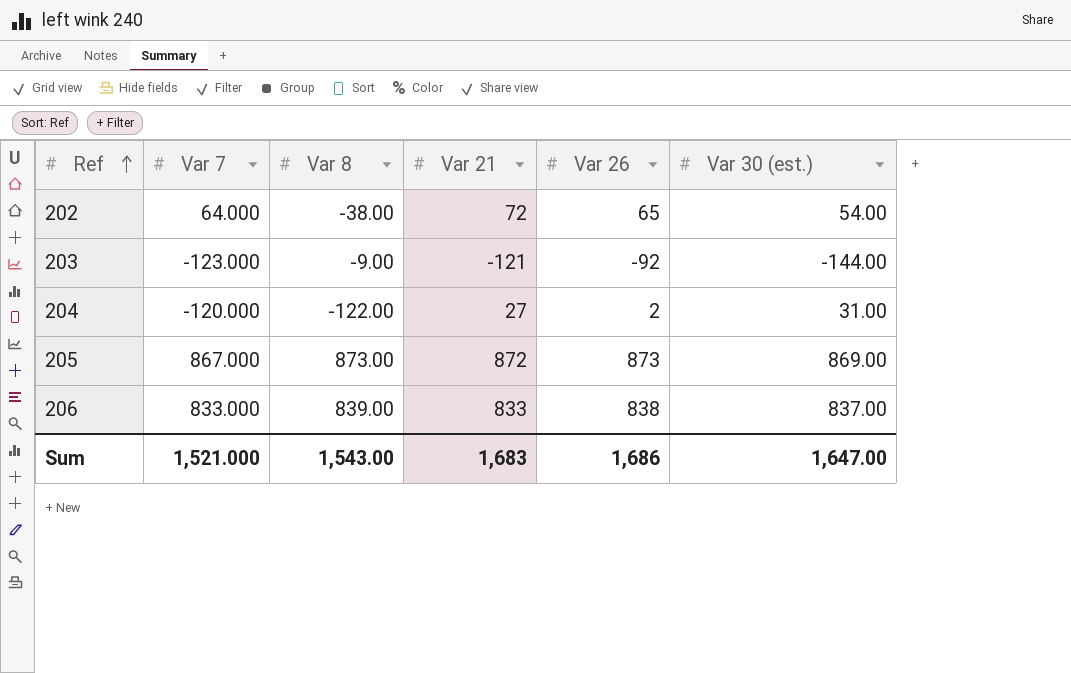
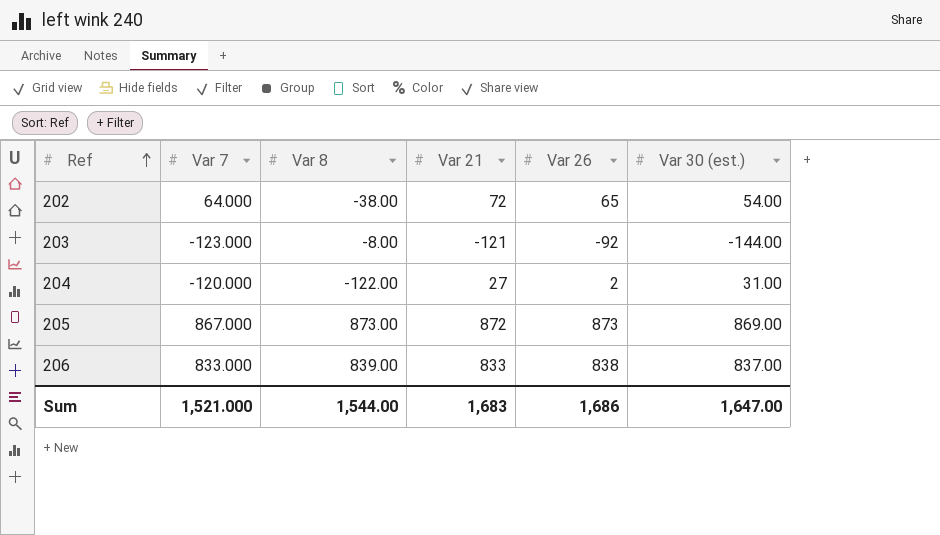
203 | Var 8: -9.00 -> -8.00
Sum | Var 8: 1,543.00 -> 1,544.00

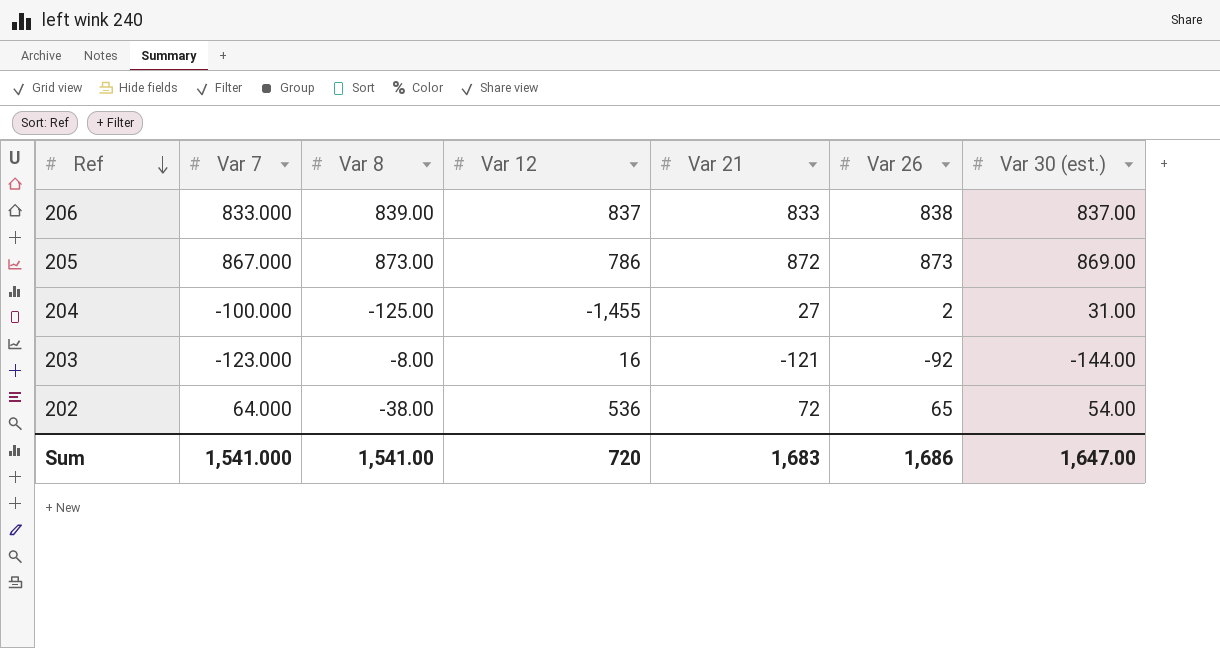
row order: Ref ascending -> Ref descending
column Var 12 | position: none -> 4
204 | Var 7: -120.000 -> -100.000
204 | Var 8: -122.00 -> -125.00
Sum | Var 7: 1,521.000 -> 1,541.000
Sum | Var 8: 1,544.00 -> 1,541.00

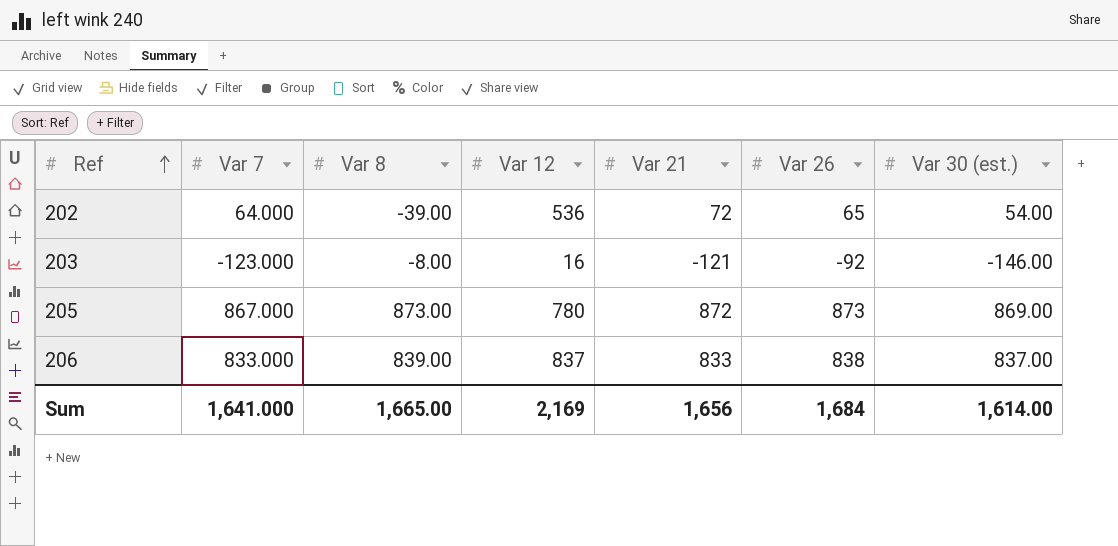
row order: Ref descending -> Ref ascending
row 204: -100.000 | -125.00 | -1,455 | 27 | 2 | 31.00 -> none
202 | Var 8: -38.00 -> -39.00
203 | Var 30 (est.): -144.00 -> -146.00
205 | Var 12: 786 -> 780
Sum | Var 7: 1,541.000 -> 1,641.000
Sum | Var 8: 1,541.00 -> 1,665.00
Sum | Var 12: 720 -> 2,169
Sum | Var 21: 1,683 -> 1,656
Sum | Var 26: 1,686 -> 1,684
Sum | Var 30 (est.): 1,647.00 -> 1,614.00

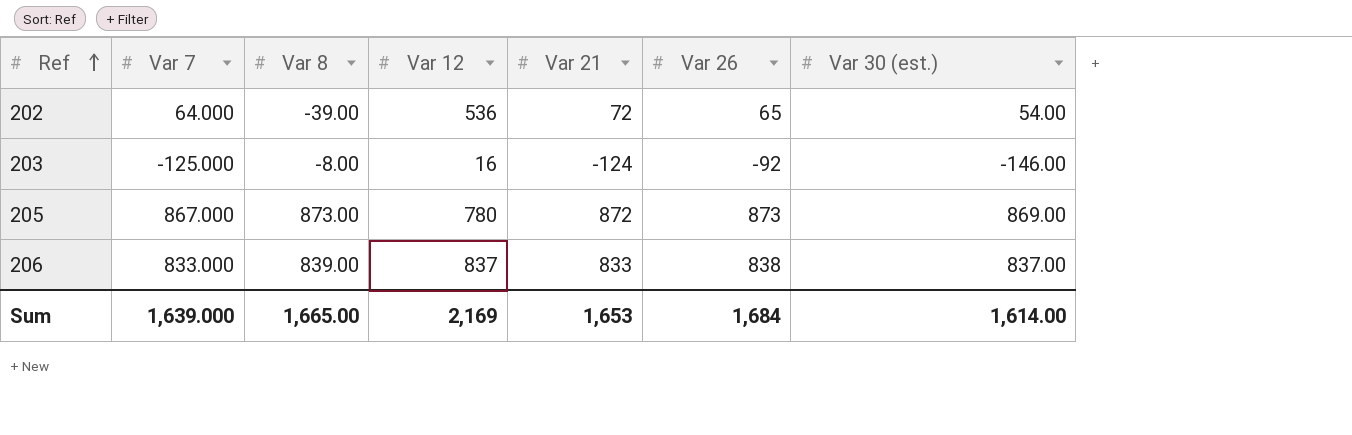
203 | Var 7: -123.000 -> -125.000
203 | Var 21: -121 -> -124
Sum | Var 7: 1,641.000 -> 1,639.000
Sum | Var 21: 1,656 -> 1,653

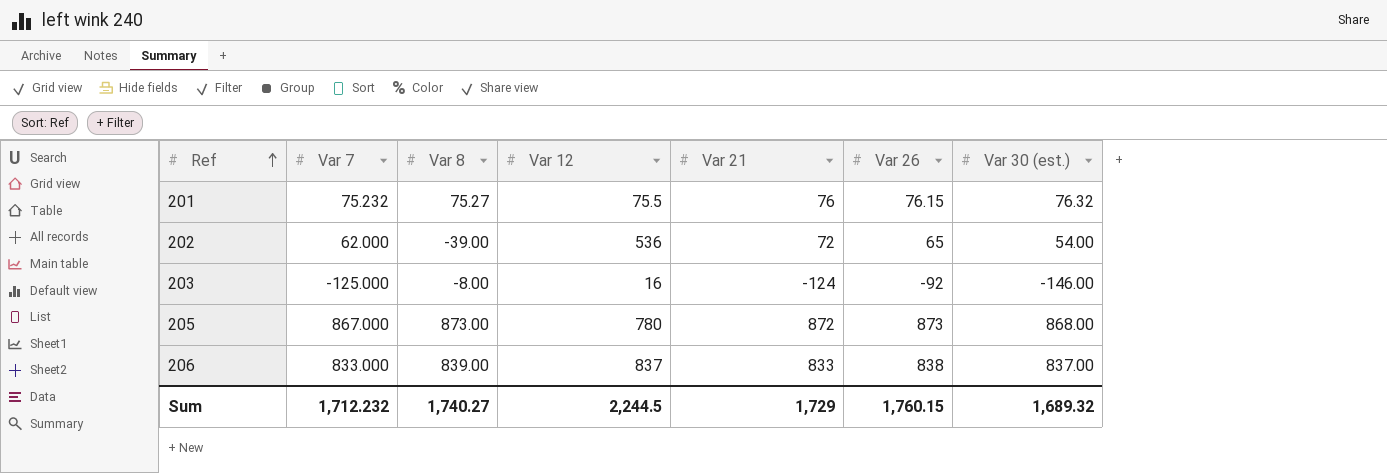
row 201: none -> 75.232 | 75.27 | 75.5 | 76 | 76.15 | 76.32
202 | Var 7: 64.000 -> 62.000
205 | Var 30 (est.): 869.00 -> 868.00
Sum | Var 7: 1,639.000 -> 1,712.232
Sum | Var 8: 1,665.00 -> 1,740.27
Sum | Var 12: 2,169 -> 2,244.5
Sum | Var 21: 1,653 -> 1,729
Sum | Var 26: 1,684 -> 1,760.15
Sum | Var 30 (est.): 1,614.00 -> 1,689.32

